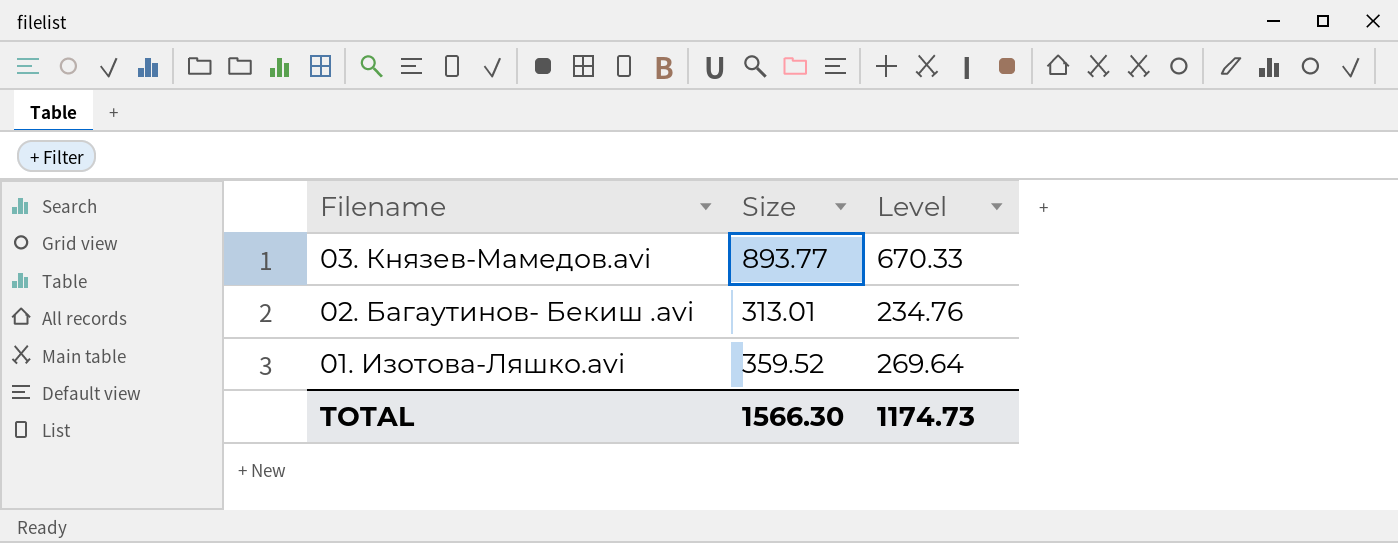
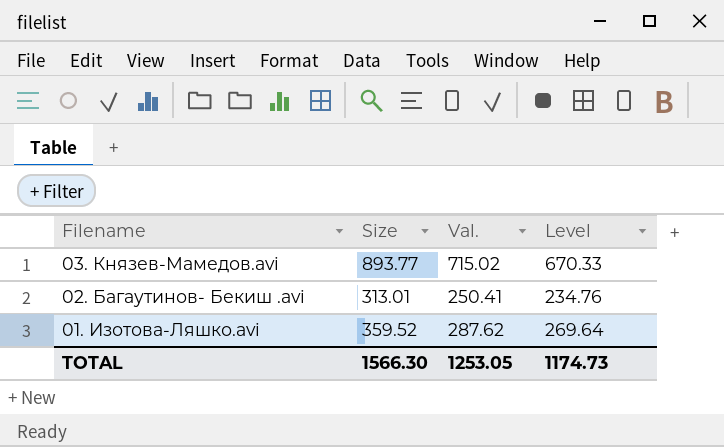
column Val. | formula: none -> [Size] * 0.8

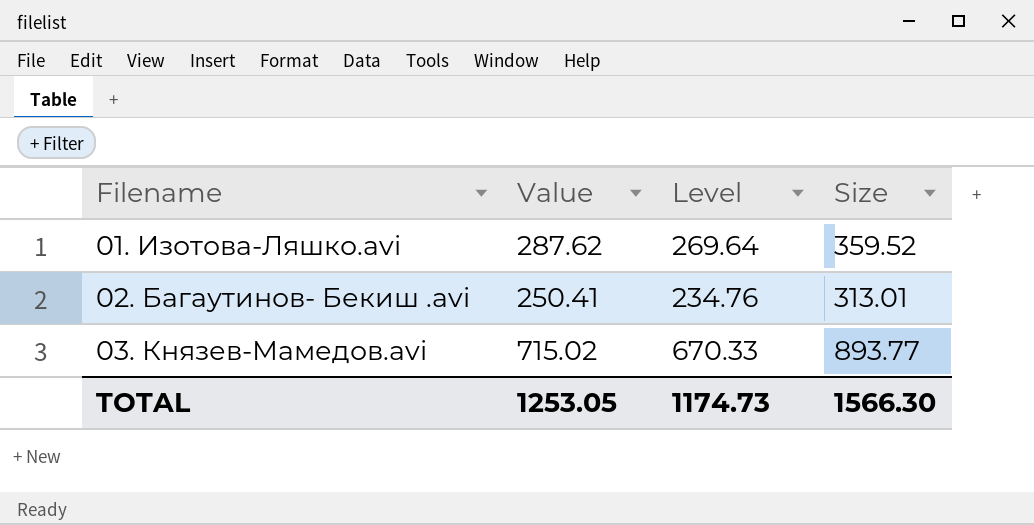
row order: Filename descending -> Filename ascending
column name: Val. -> Value
column Size | position: 2 -> 4

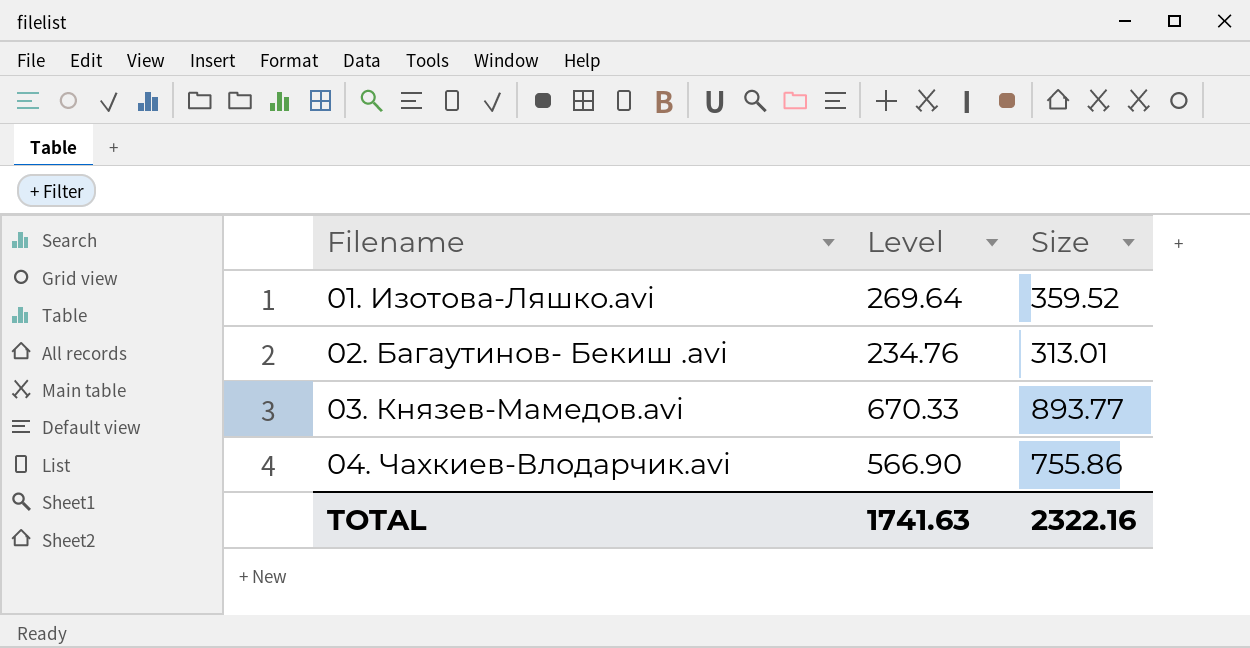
column Value | formula: [Size] * 0.8 -> none
row 04. Чахкиев-Влодарчик.avi: none -> 566.90 | 755.86
TOTAL | Level: 1174.73 -> 1741.63
TOTAL | Size: 1566.30 -> 2322.16

